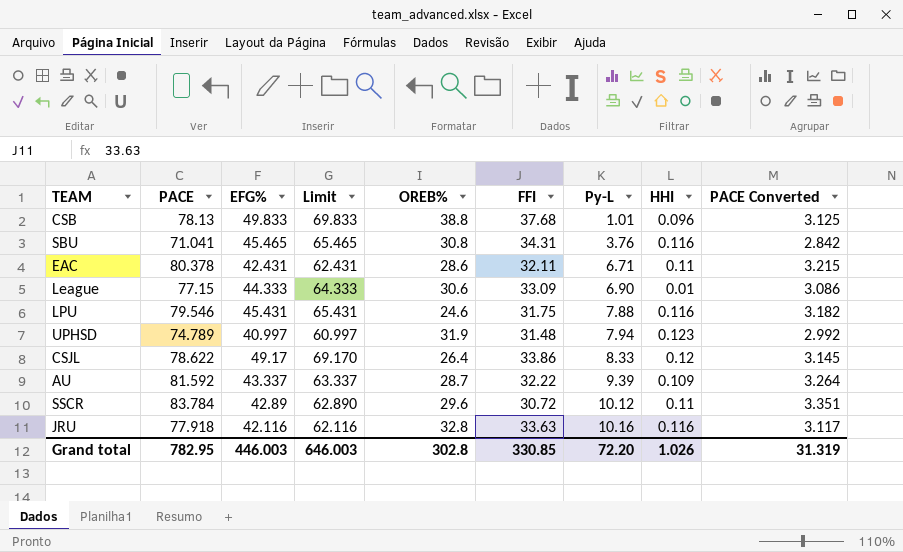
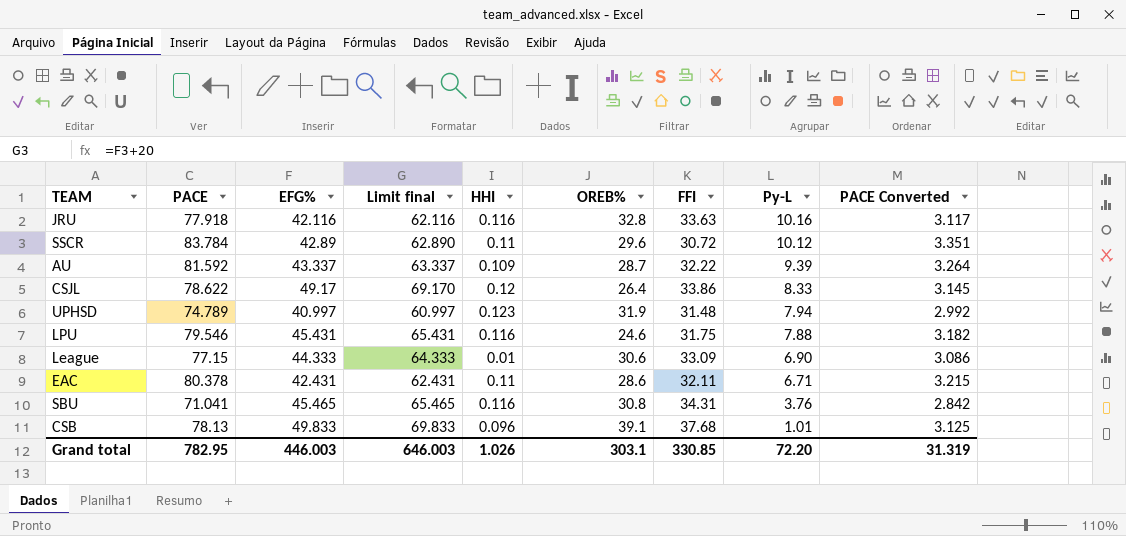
row order: Py-L ascending -> Py-L descending
column name: Limit -> Limit final
column HHI | position: 8 -> 5
CSB | OREB%: 38.8 -> 39.1
Grand total | OREB%: 302.8 -> 303.1

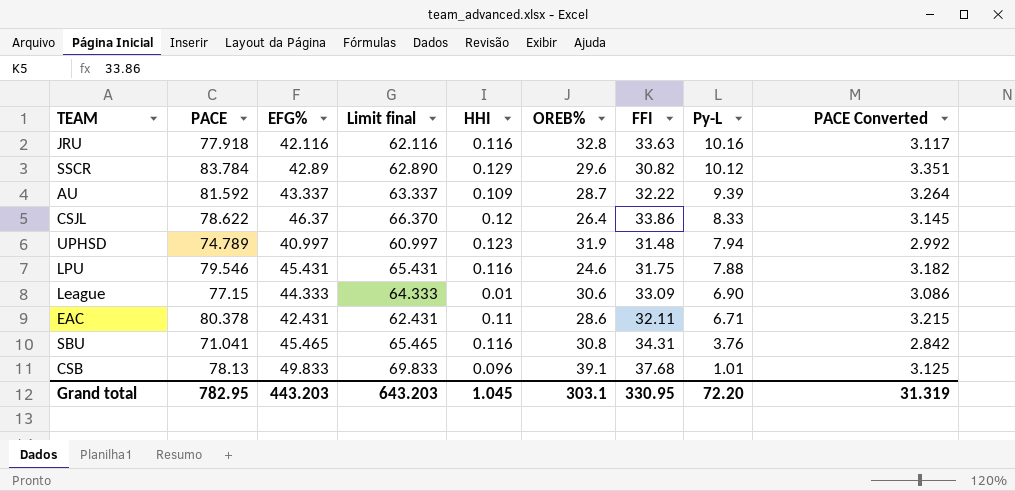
SSCR | HHI: 0.11 -> 0.129
SSCR | FFI: 30.72 -> 30.82
CSJL | EFG%: 49.17 -> 46.37
CSJL | Limit final: 69.170 -> 66.370
Grand total | EFG%: 446.003 -> 443.203
Grand total | Limit final: 646.003 -> 643.203
Grand total | HHI: 1.026 -> 1.045
Grand total | FFI: 330.85 -> 330.95

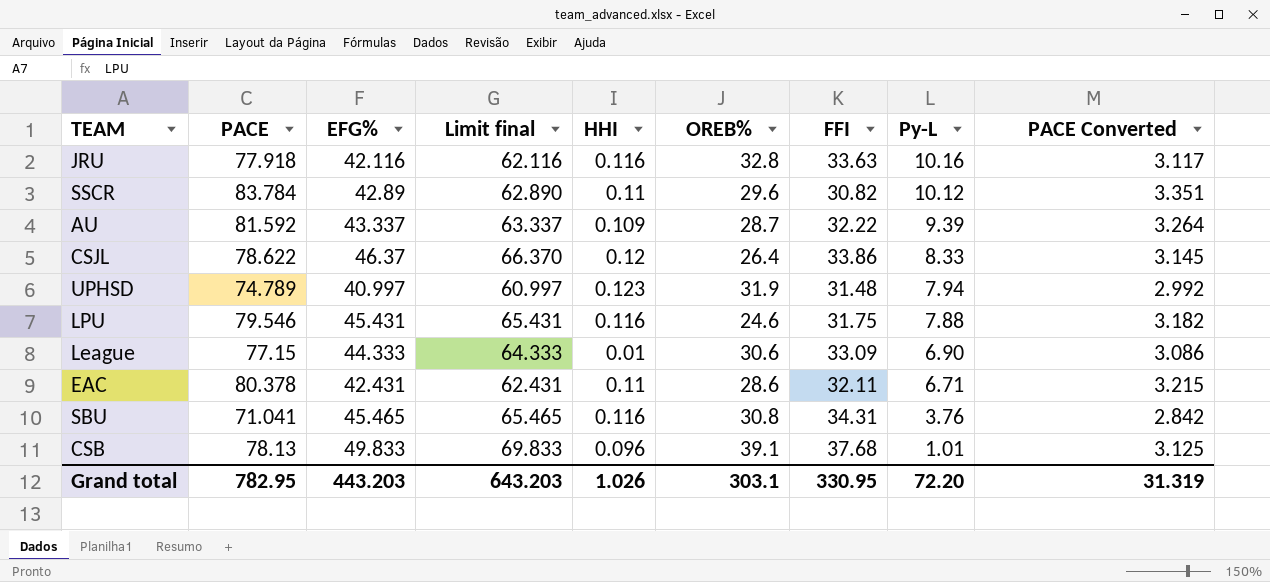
SSCR | HHI: 0.129 -> 0.11
Grand total | HHI: 1.045 -> 1.026

